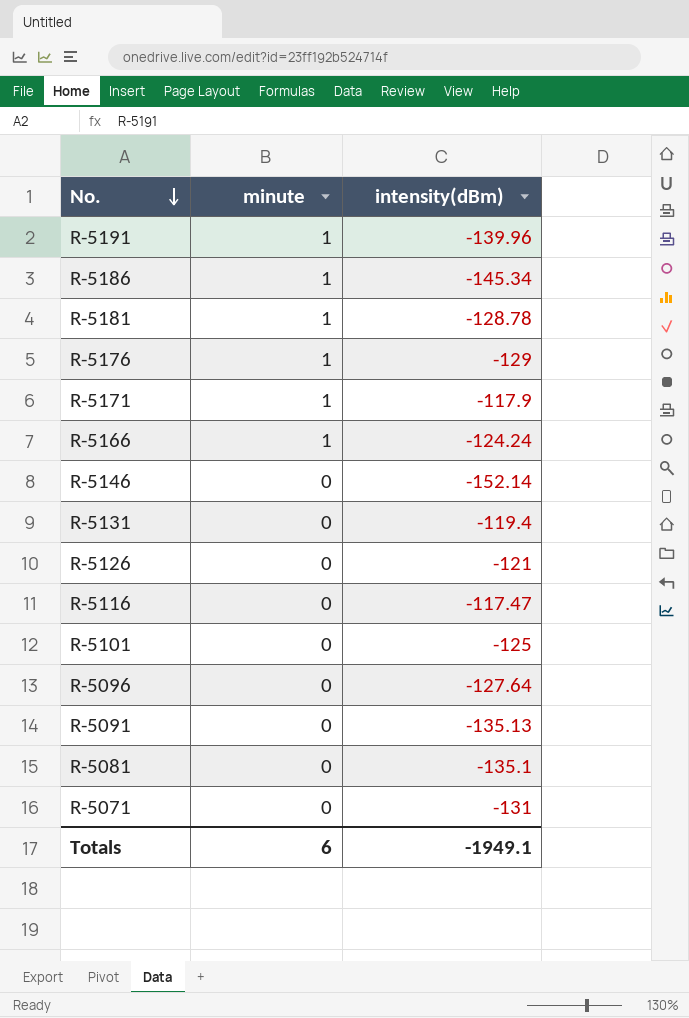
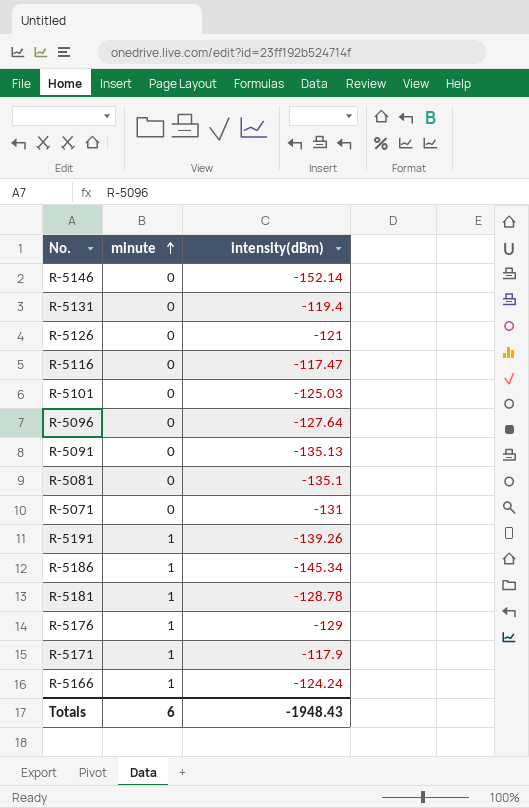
row order: No. descending -> minute ascending
R-5101 | intensity(dBm): -125 -> -125.03
R-5191 | intensity(dBm): -139.96 -> -139.26
Totals | intensity(dBm): -1949.1 -> -1948.43

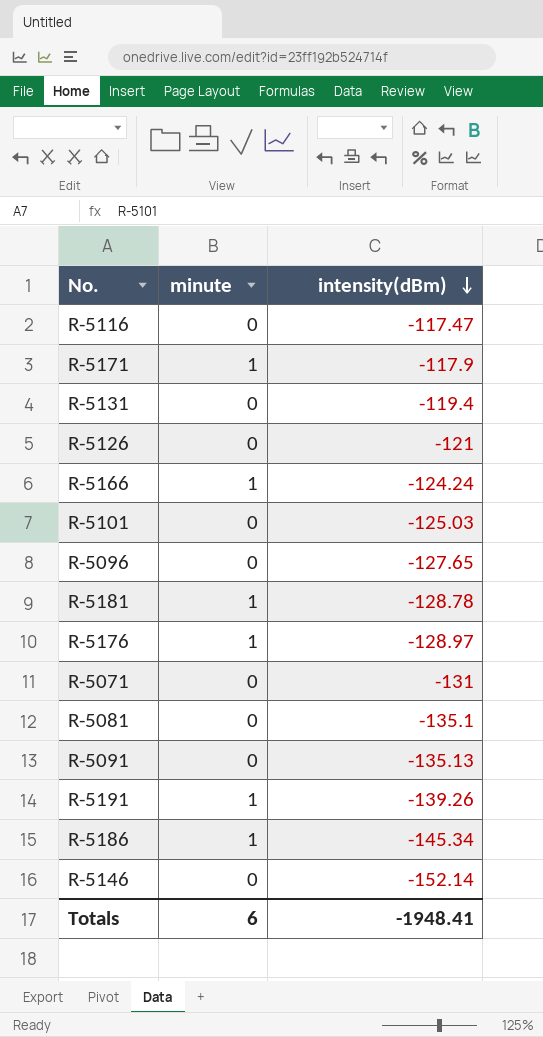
row order: minute ascending -> intensity(dBm) descending
R-5096 | intensity(dBm): -127.64 -> -127.65
R-5176 | intensity(dBm): -129 -> -128.97
Totals | intensity(dBm): -1948.43 -> -1948.41

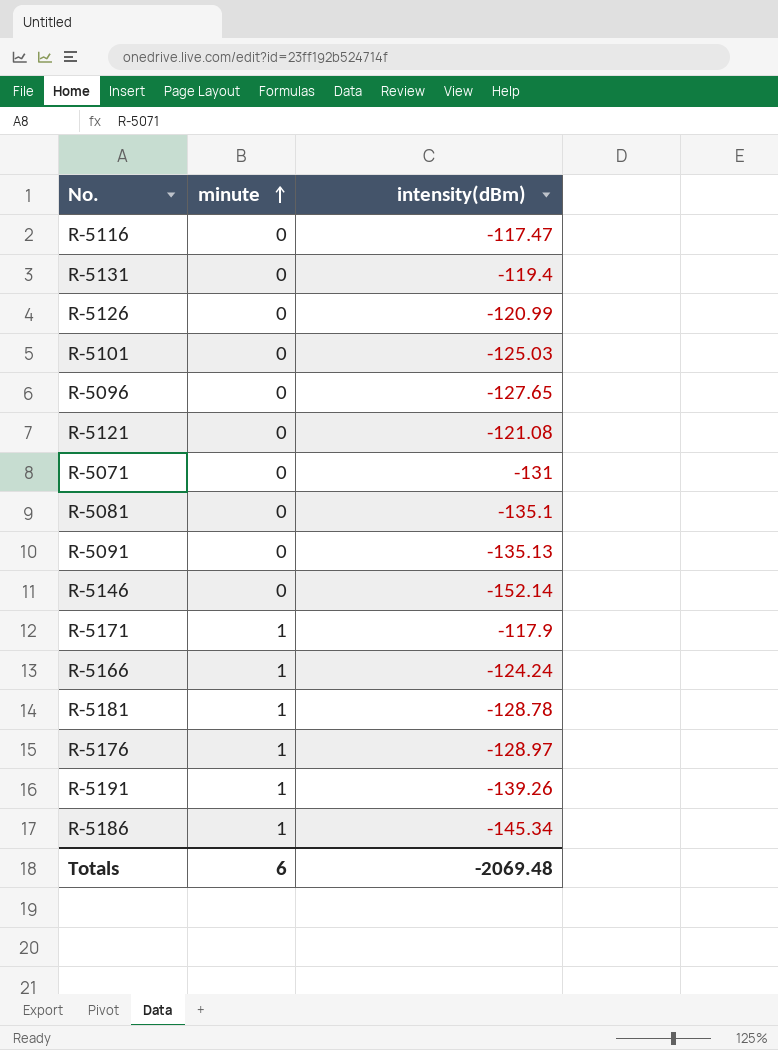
row order: intensity(dBm) descending -> minute ascending
R-5126 | intensity(dBm): -121 -> -120.99
row R-5121: none -> 0 | -121.08
Totals | intensity(dBm): -1948.41 -> -2069.48

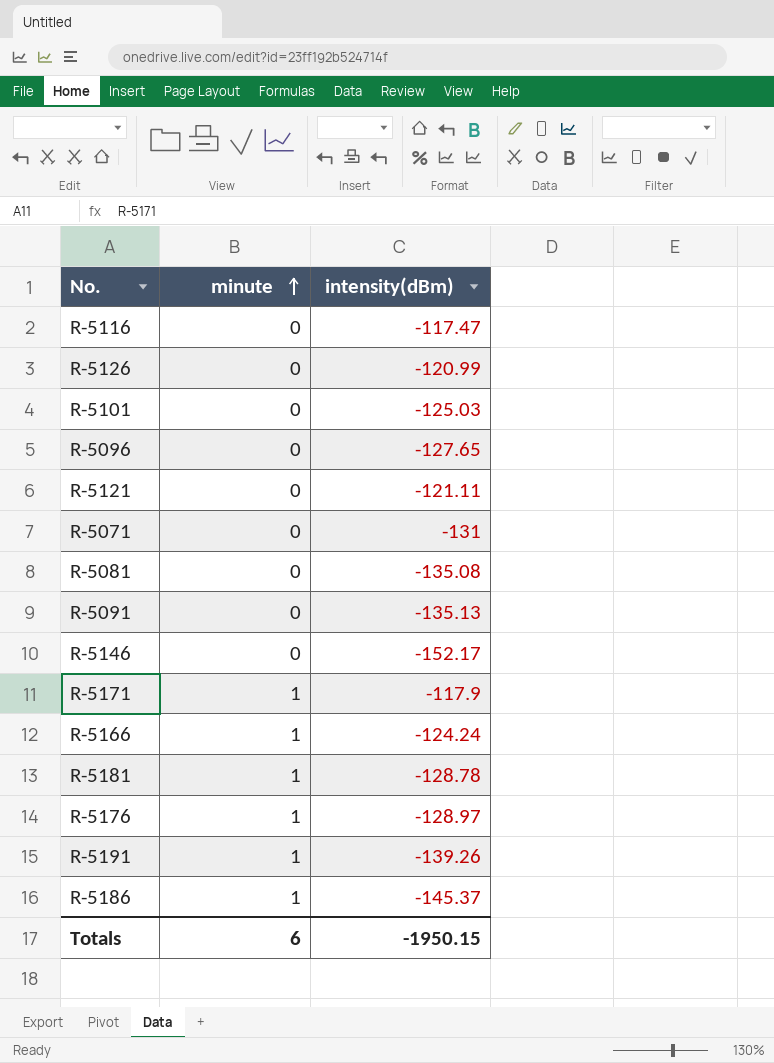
row R-5131: 0 | -119.4 -> none
R-5121 | intensity(dBm): -121.08 -> -121.11
R-5081 | intensity(dBm): -135.1 -> -135.08
R-5146 | intensity(dBm): -152.14 -> -152.17
R-5186 | intensity(dBm): -145.34 -> -145.37
Totals | intensity(dBm): -2069.48 -> -1950.15

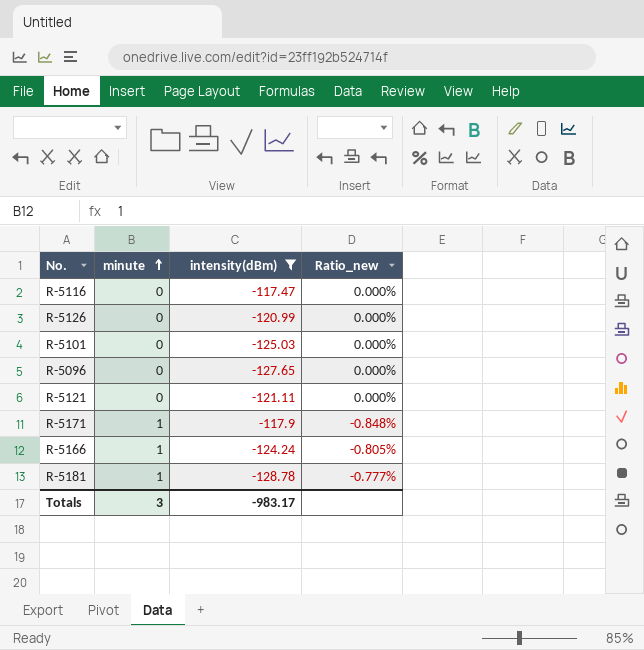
filter: none -> intensity(dBm) >= -128.78
column Ratio_new | formula: none -> [minute] / [intensity(dBm)]
Totals | minute: 6 -> 3
Totals | intensity(dBm): -1950.15 -> -983.17

